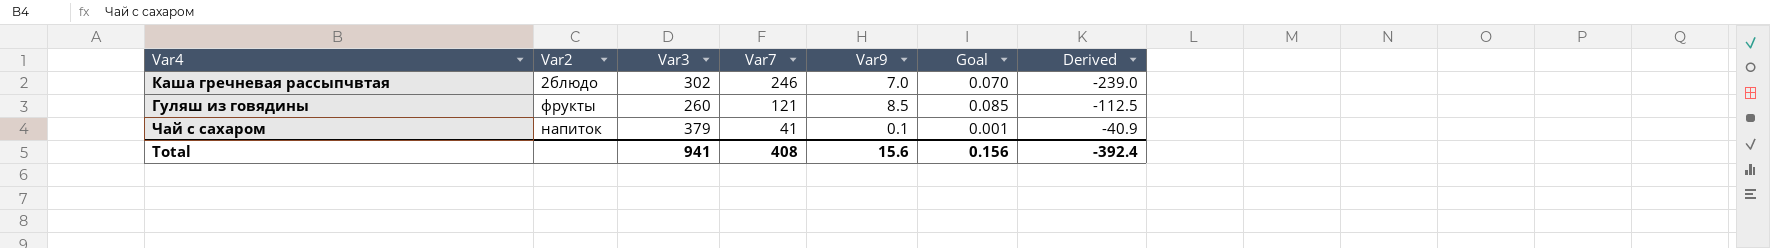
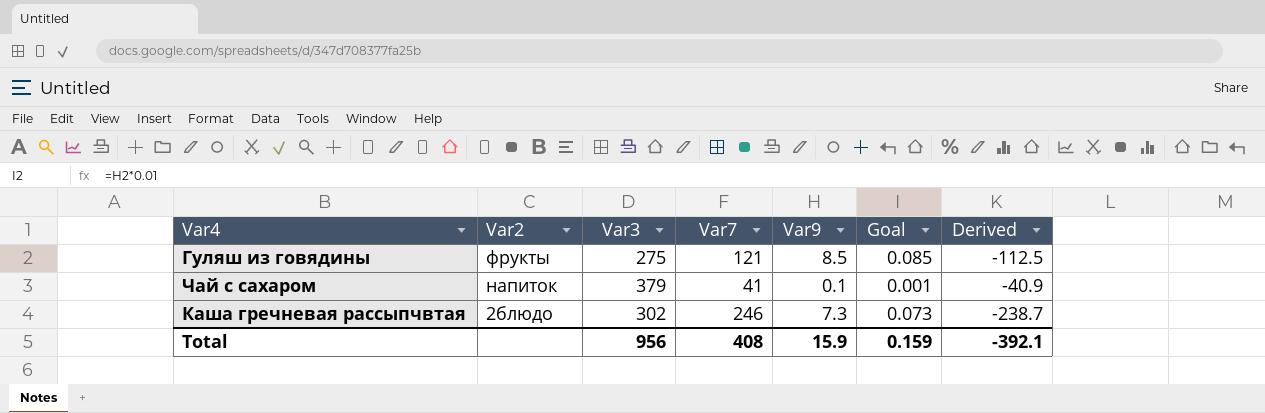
row order: Var7 descending -> Var2 descending
Гуляш из говядины | Var3: 260 -> 275
Каша гречневая рассыпчвтая | Var9: 7.0 -> 7.3
Каша гречневая рассыпчвтая | Goal: 0.070 -> 0.073
Каша гречневая рассыпчвтая | Derived: -239.0 -> -238.7
Total | Var3: 941 -> 956
Total | Var9: 15.6 -> 15.9
Total | Goal: 0.156 -> 0.159
Total | Derived: -392.4 -> -392.1

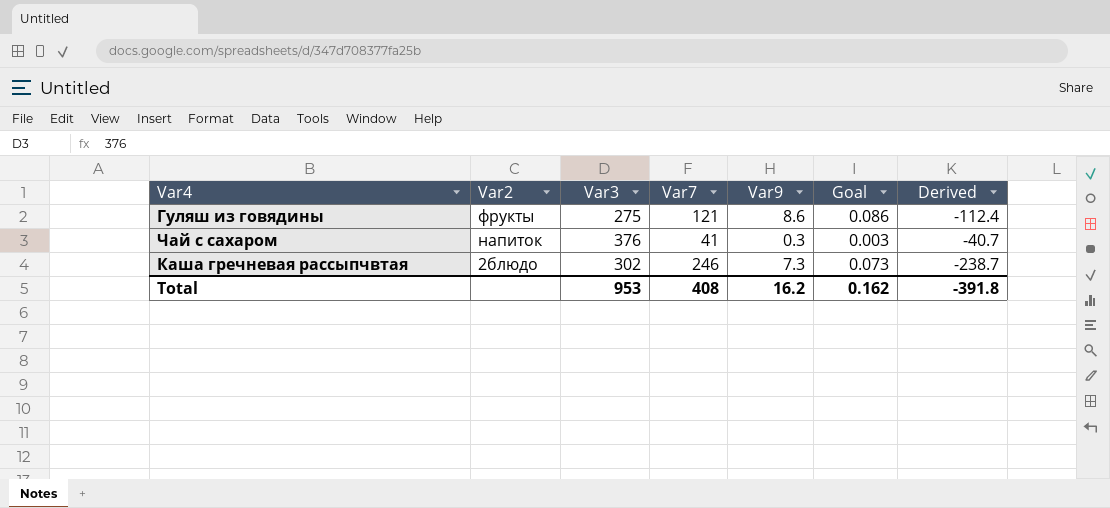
Гуляш из говядины | Var9: 8.5 -> 8.6
Гуляш из говядины | Goal: 0.085 -> 0.086
Гуляш из говядины | Derived: -112.5 -> -112.4
Чай с сахаром | Var3: 379 -> 376
Чай с сахаром | Var9: 0.1 -> 0.3
Чай с сахаром | Goal: 0.001 -> 0.003
Чай с сахаром | Derived: -40.9 -> -40.7
Total | Var3: 956 -> 953
Total | Var9: 15.9 -> 16.2
Total | Goal: 0.159 -> 0.162
Total | Derived: -392.1 -> -391.8

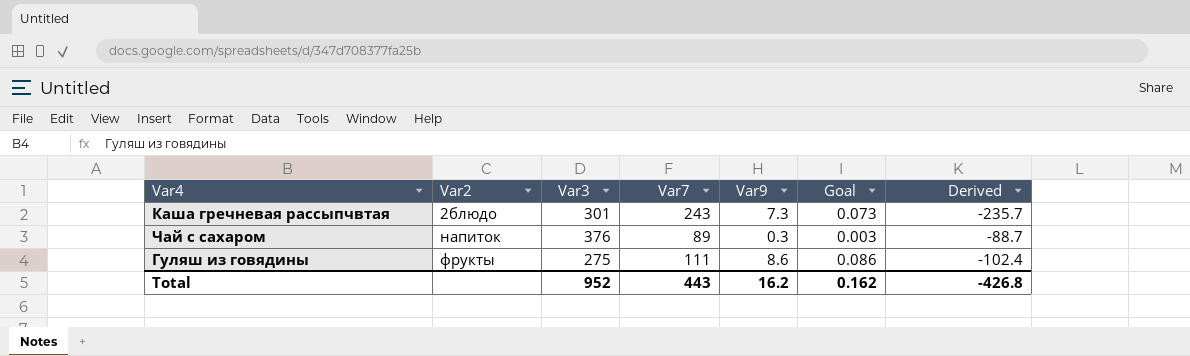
row order: Var2 descending -> Var2 ascending
Каша гречневая рассыпчвтая | Var3: 302 -> 301
Каша гречневая рассыпчвтая | Var7: 246 -> 243
Каша гречневая рассыпчвтая | Derived: -238.7 -> -235.7
Чай с сахаром | Var7: 41 -> 89
Чай с сахаром | Derived: -40.7 -> -88.7
Гуляш из говядины | Var7: 121 -> 111
Гуляш из говядины | Derived: -112.4 -> -102.4
Total | Var3: 953 -> 952
Total | Var7: 408 -> 443
Total | Derived: -391.8 -> -426.8

